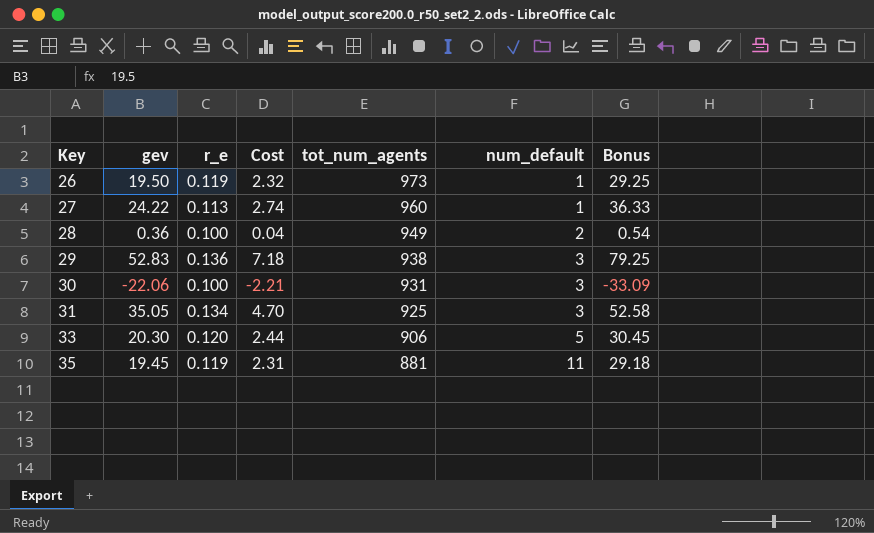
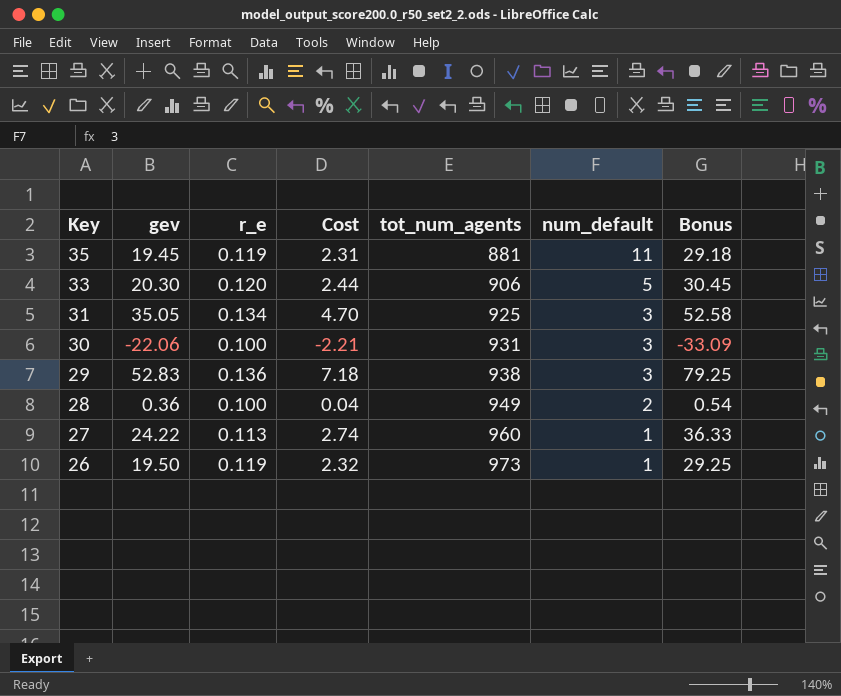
row order: Key ascending -> Key descending

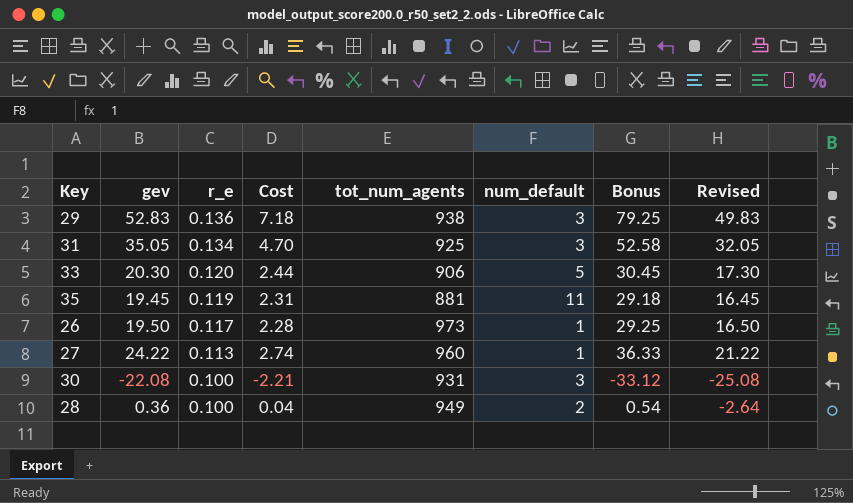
row order: Key descending -> r_e descending
column Revised | formula: none -> [gev] - 3
26 | r_e: 0.119 -> 0.117
26 | Cost: 2.32 -> 2.28
30 | gev: -22.06 -> -22.08
30 | Bonus: -33.09 -> -33.12

